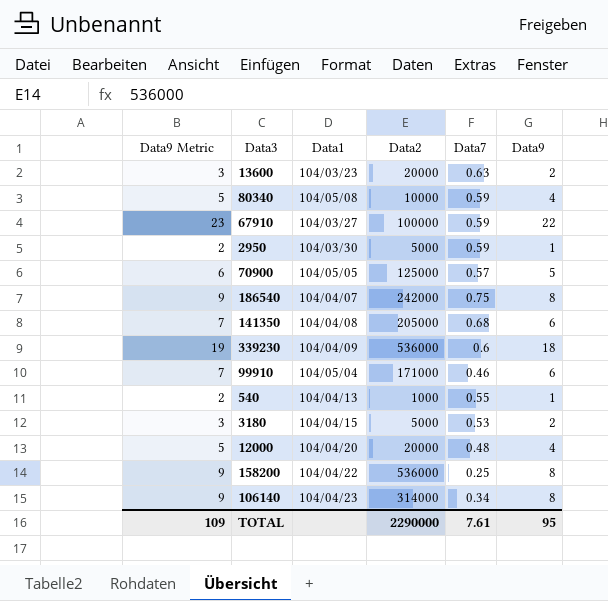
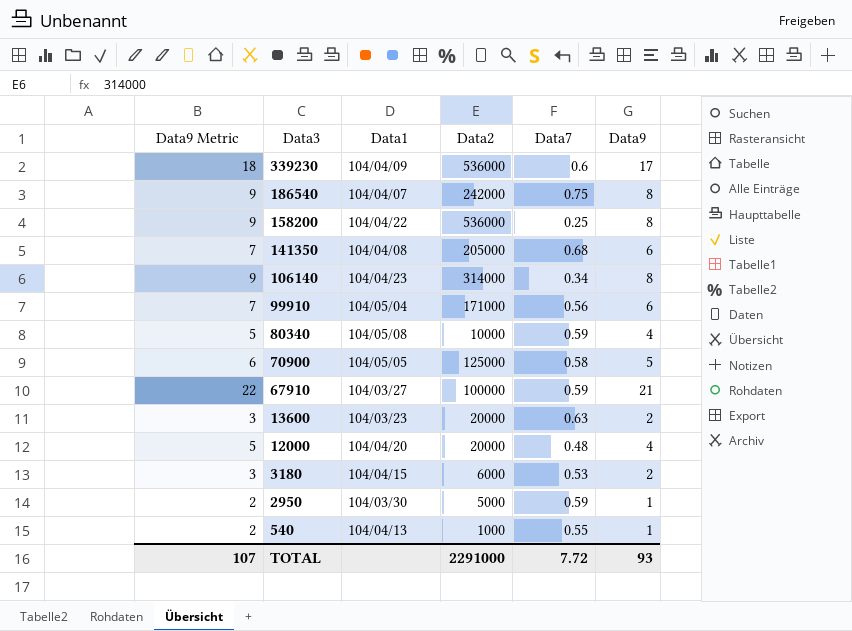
row order: none -> Data3 descending
339230 | Data9 Metric: 19 -> 18
339230 | Data9: 18 -> 17
99910 | Data7: 0.46 -> 0.56
70900 | Data7: 0.57 -> 0.58
67910 | Data9 Metric: 23 -> 22
67910 | Data9: 22 -> 21
3180 | Data2: 5000 -> 6000
TOTAL | Data9 Metric: 109 -> 107
TOTAL | Data2: 2290000 -> 2291000
TOTAL | Data7: 7.61 -> 7.72
TOTAL | Data9: 95 -> 93

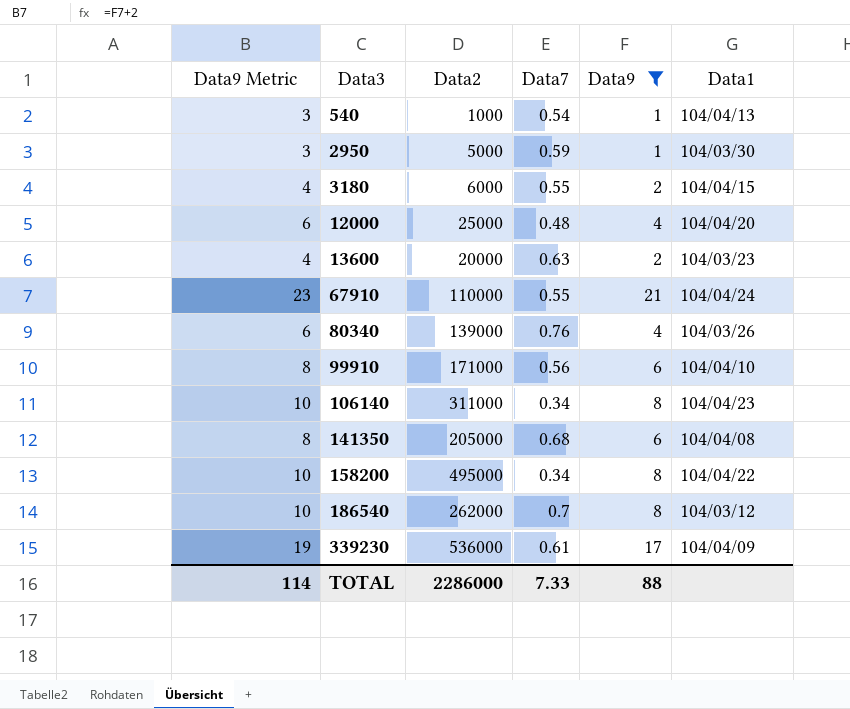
filter: none -> Data9 != 5
row order: Data3 descending -> Data3 ascending
column Data9 Metric | formula: [Data9] + 1 -> [Data9] + 2
column Data1 | position: 3 -> 6
540 | Data7: 0.55 -> 0.54
3180 | Data7: 0.53 -> 0.55
12000 | Data2: 20000 -> 25000
67910 | Data2: 100000 -> 110000
67910 | Data7: 0.59 -> 0.55
67910 | Data1: 104/03/27 -> 104/04/24
80340 | Data2: 10000 -> 139000
80340 | Data7: 0.59 -> 0.76
80340 | Data1: 104/05/08 -> 104/03/26
99910 | Data1: 104/05/04 -> 104/04/10
106140 | Data2: 314000 -> 311000
158200 | Data2: 536000 -> 495000
158200 | Data7: 0.25 -> 0.34
186540 | Data2: 242000 -> 262000
186540 | Data7: 0.75 -> 0.7
186540 | Data1: 104/04/07 -> 104/03/12
339230 | Data7: 0.6 -> 0.61
TOTAL | Data9 Metric: 107 -> 114
TOTAL | Data2: 2291000 -> 2286000
TOTAL | Data7: 7.72 -> 7.33
TOTAL | Data9: 93 -> 88

